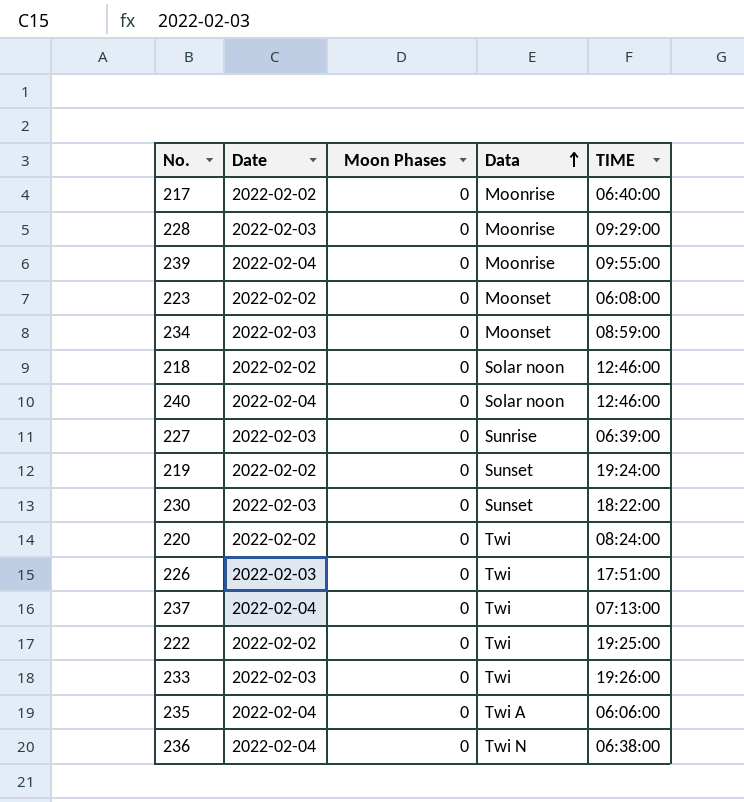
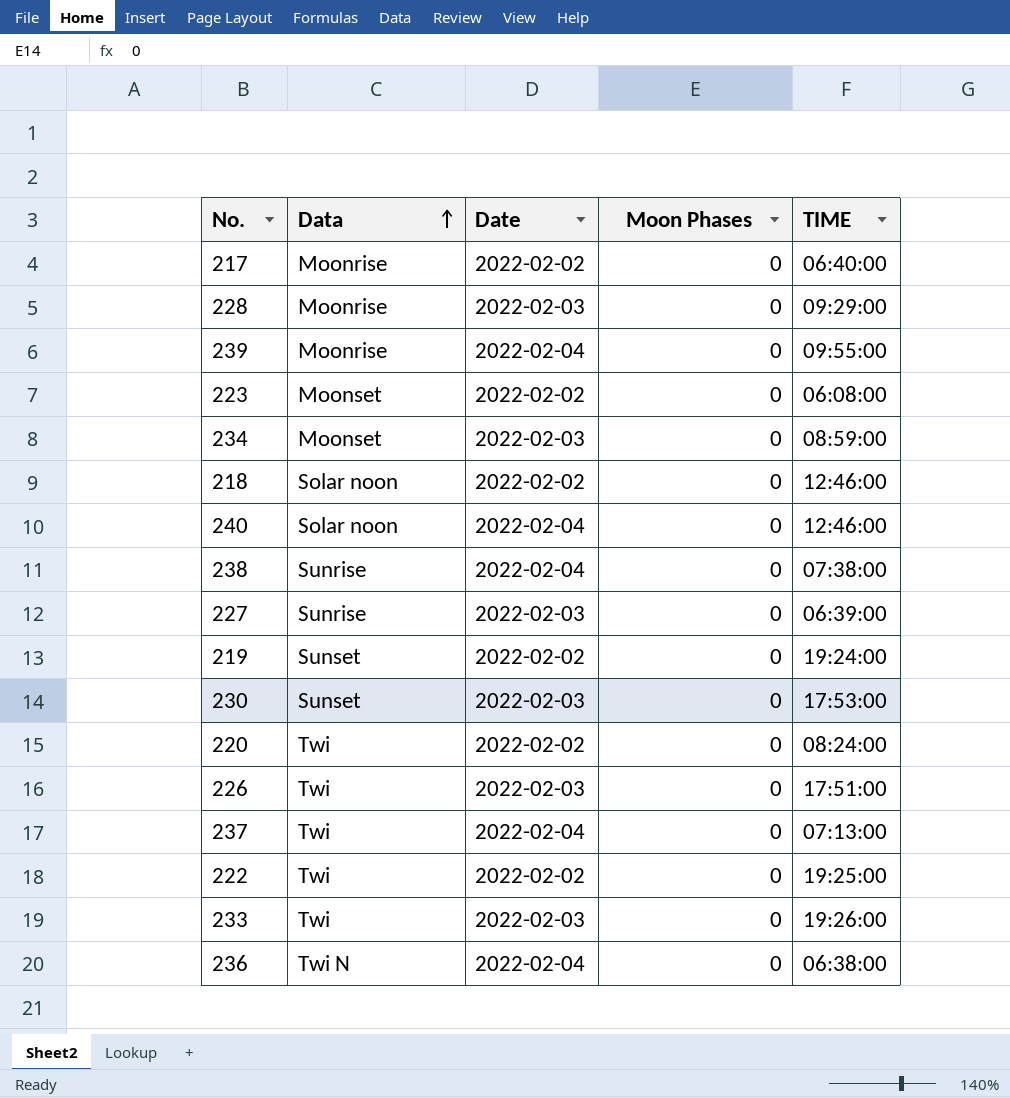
column Data | position: 4 -> 2
row 235: 2022-02-04 | 0 | Twi A | 06:06:00 -> none
row 238: none -> Sunrise | 2022-02-04 | 0 | 07:38:00
230 | TIME: 18:22:00 -> 17:53:00

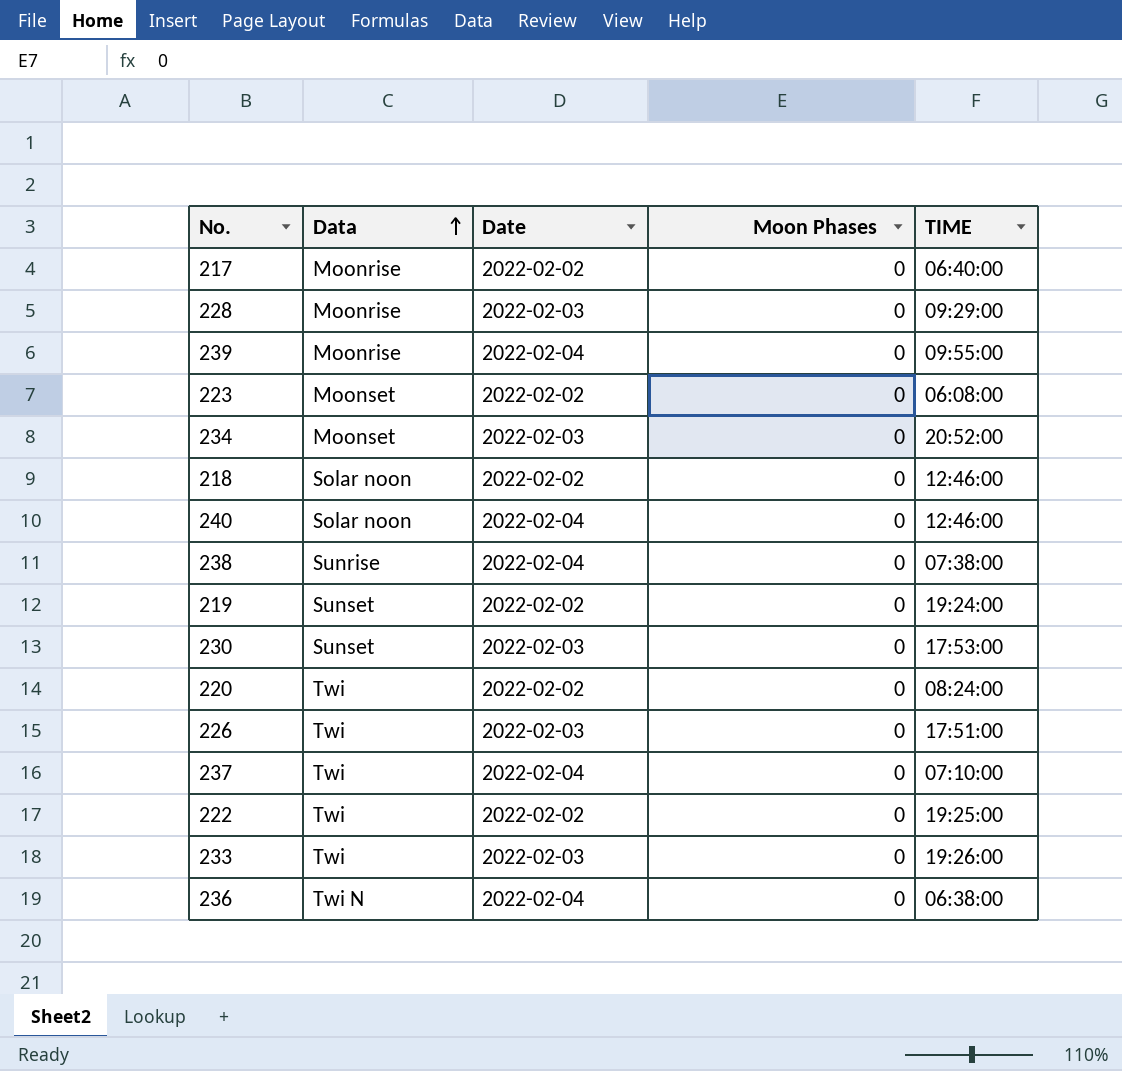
row 227: Sunrise | 2022-02-03 | 0 | 06:39:00 -> none
234 | TIME: 08:59:00 -> 20:52:00
237 | TIME: 07:13:00 -> 07:10:00

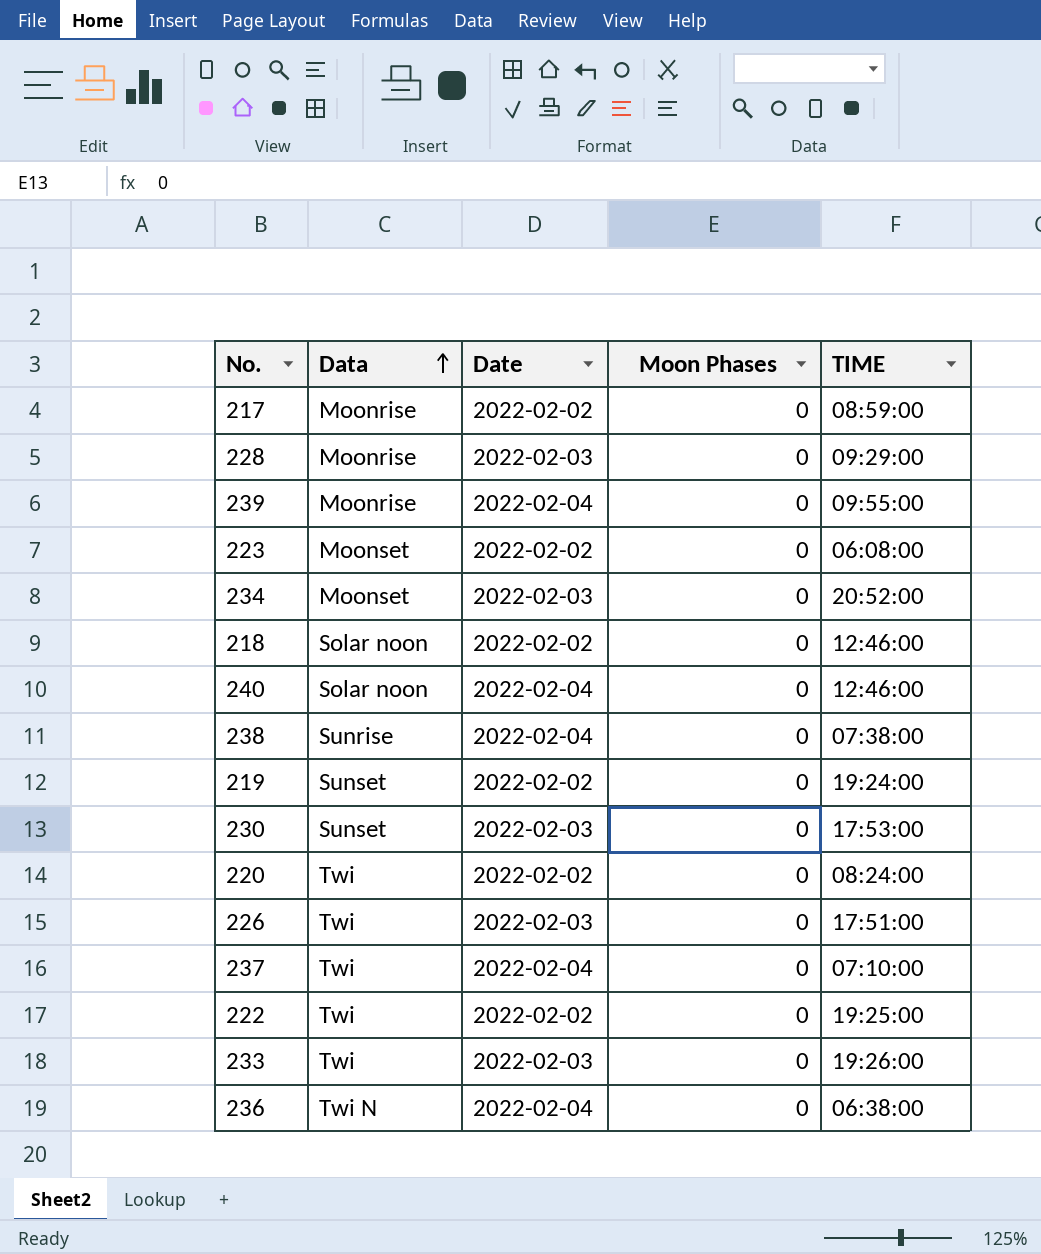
217 | TIME: 06:40:00 -> 08:59:00

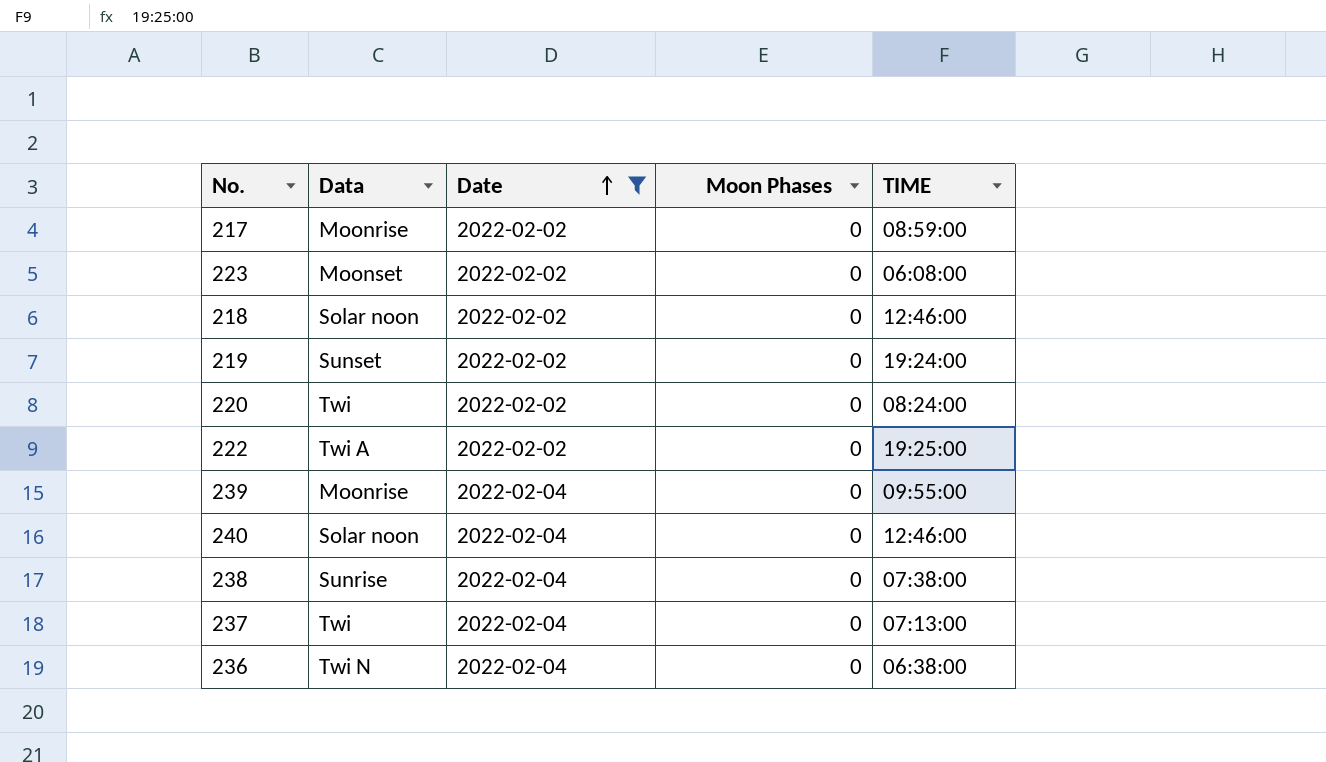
filter: none -> Date != 2022-02-03
row order: Data ascending -> Date ascending
222 | Data: Twi -> Twi A
237 | TIME: 07:10:00 -> 07:13:00

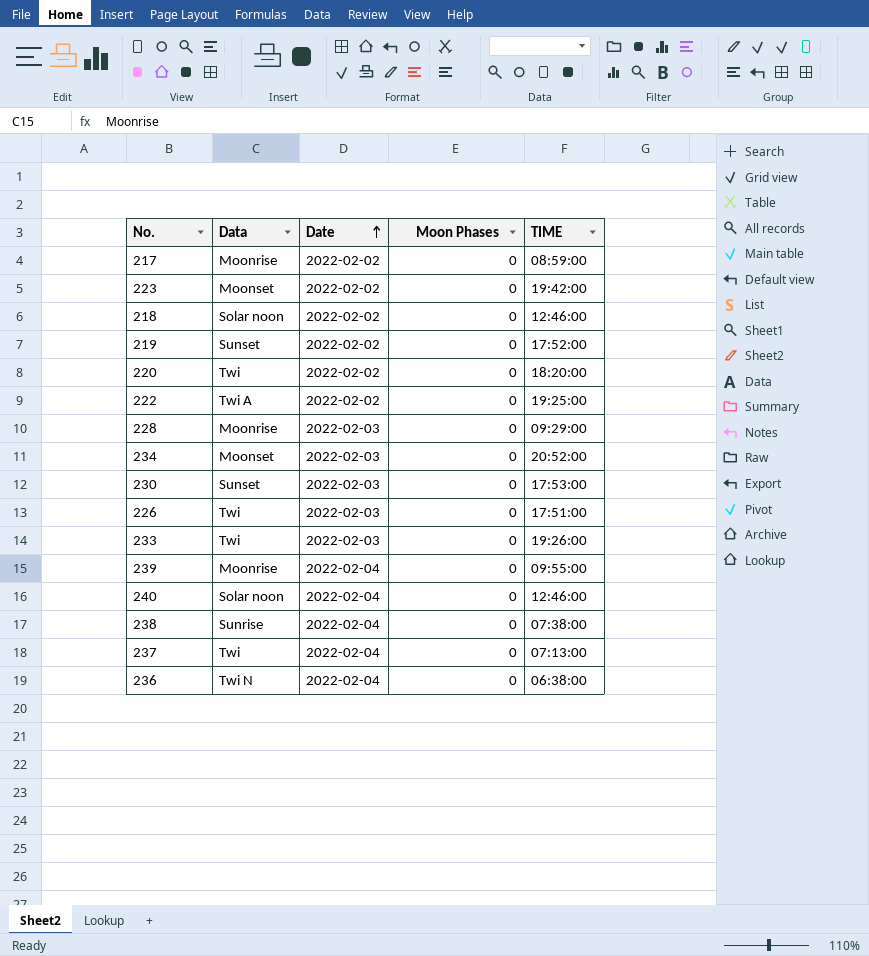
filter: Date != 2022-02-03 -> none
223 | TIME: 06:08:00 -> 19:42:00
219 | TIME: 19:24:00 -> 17:52:00
220 | TIME: 08:24:00 -> 18:20:00

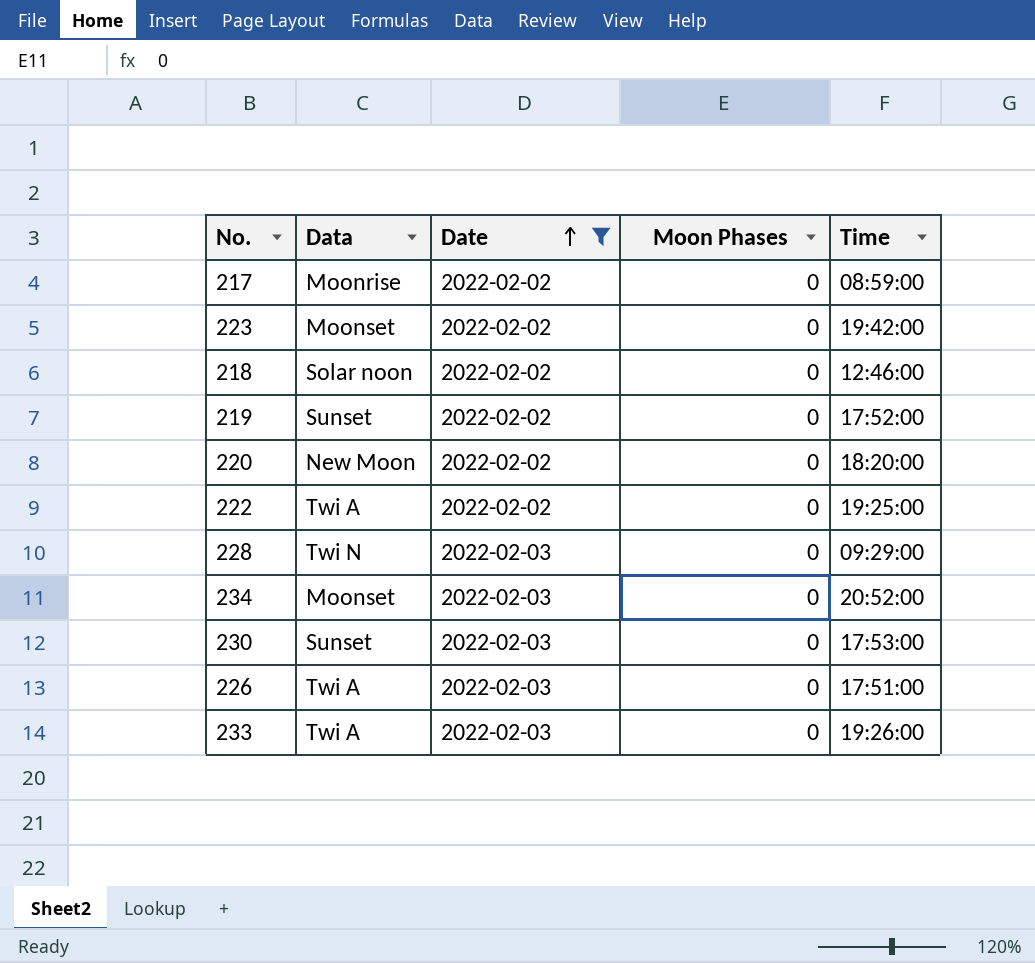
filter: none -> Date != 2022-02-04
column name: TIME -> Time
220 | Data: Twi -> New Moon
228 | Data: Moonrise -> Twi N
226 | Data: Twi -> Twi A
233 | Data: Twi -> Twi A

